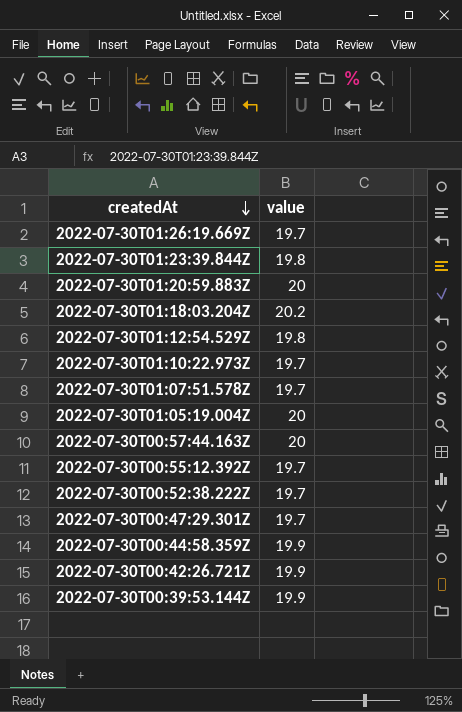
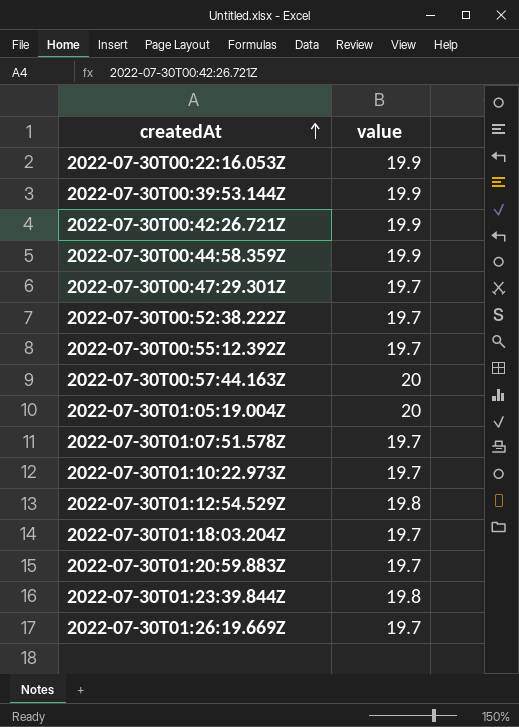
row order: createdAt descending -> createdAt ascending
row 2022-07-30T00:22:16.053Z: none -> 19.9
2022-07-30T01:18:03.204Z | value: 20.2 -> 19.7
2022-07-30T01:20:59.883Z | value: 20 -> 19.7

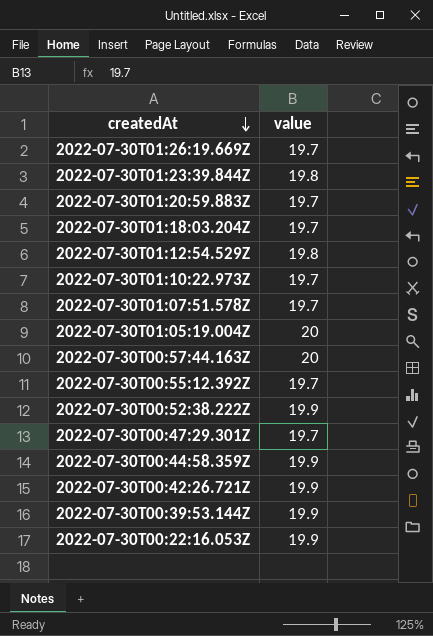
row order: createdAt ascending -> createdAt descending
2022-07-30T00:52:38.222Z | value: 19.7 -> 19.9

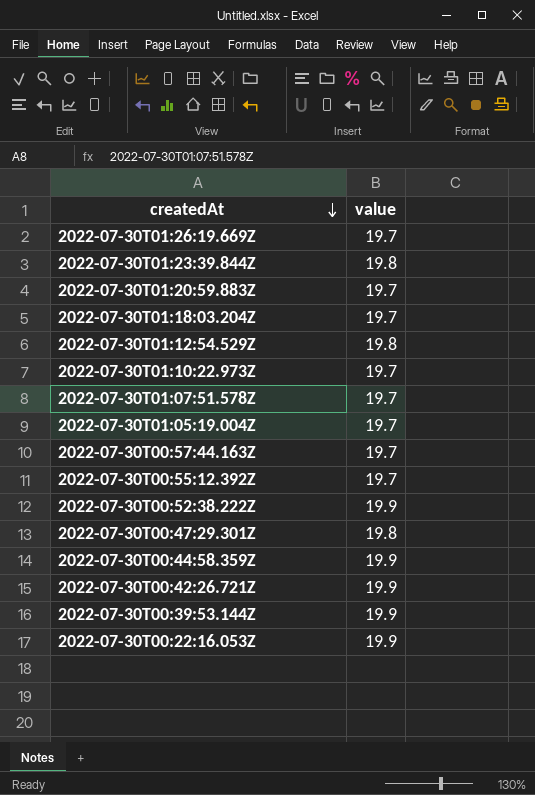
2022-07-30T01:05:19.004Z | value: 20 -> 19.7
2022-07-30T00:57:44.163Z | value: 20 -> 19.7
2022-07-30T00:47:29.301Z | value: 19.7 -> 19.8

